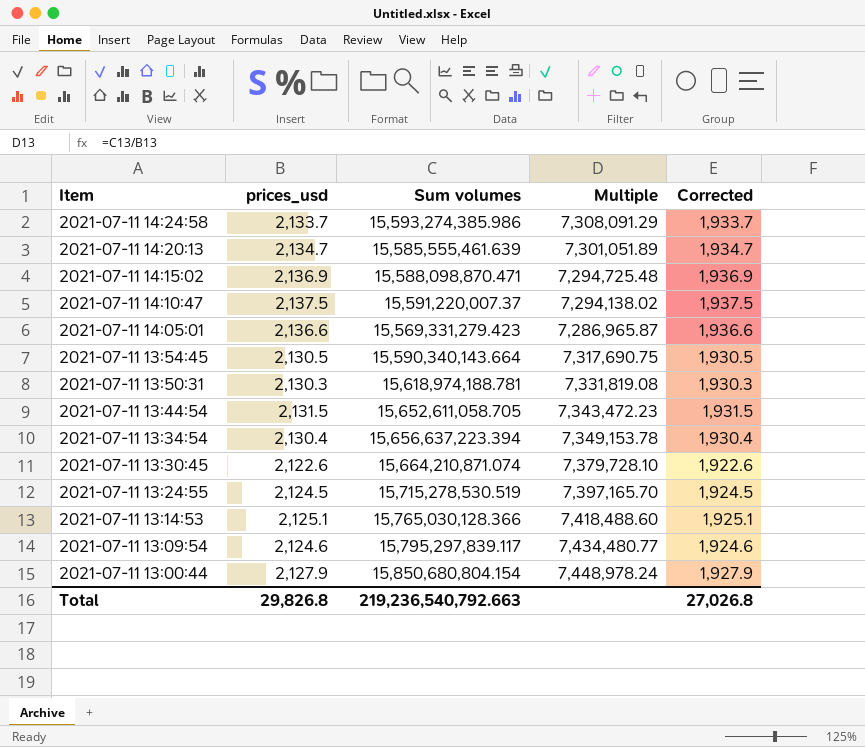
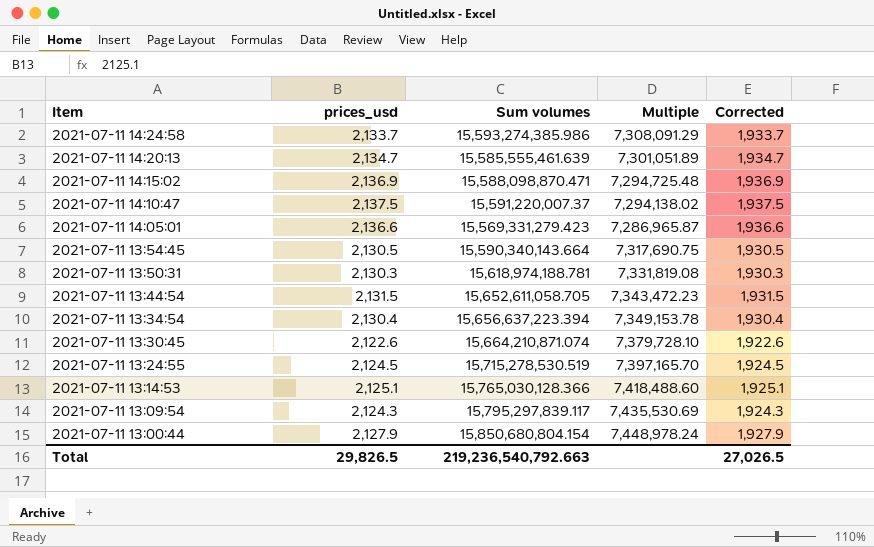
2021-07-11 13:09:54 | prices_usd: 2,124.6 -> 2,124.3
2021-07-11 13:09:54 | Multiple: 7,434,480.77 -> 7,435,530.69
2021-07-11 13:09:54 | Corrected: 1,924.6 -> 1,924.3
Total | prices_usd: 29,826.8 -> 29,826.5
Total | Corrected: 27,026.8 -> 27,026.5

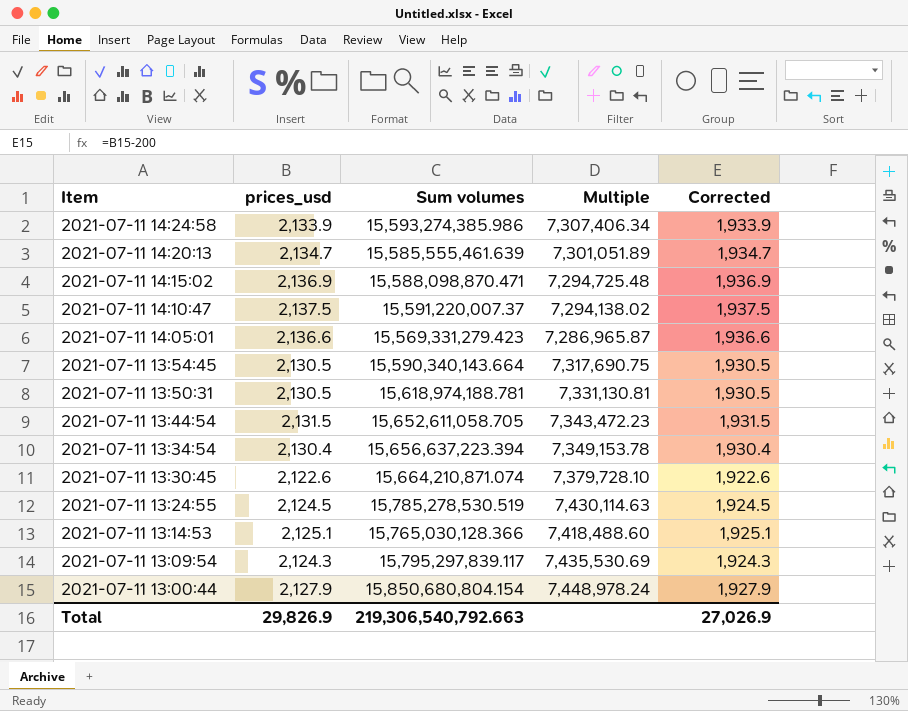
2021-07-11 14:24:58 | prices_usd: 2,133.7 -> 2,133.9
2021-07-11 14:24:58 | Multiple: 7,308,091.29 -> 7,307,406.34
2021-07-11 14:24:58 | Corrected: 1,933.7 -> 1,933.9
2021-07-11 13:50:31 | prices_usd: 2,130.3 -> 2,130.5
2021-07-11 13:50:31 | Multiple: 7,331,819.08 -> 7,331,130.81
2021-07-11 13:50:31 | Corrected: 1,930.3 -> 1,930.5
2021-07-11 13:24:55 | Sum volumes: 15,715,278,530.519 -> 15,785,278,530.519
2021-07-11 13:24:55 | Multiple: 7,397,165.70 -> 7,430,114.63
Total | prices_usd: 29,826.5 -> 29,826.9
Total | Sum volumes: 219,236,540,792.663 -> 219,306,540,792.663
Total | Corrected: 27,026.5 -> 27,026.9

